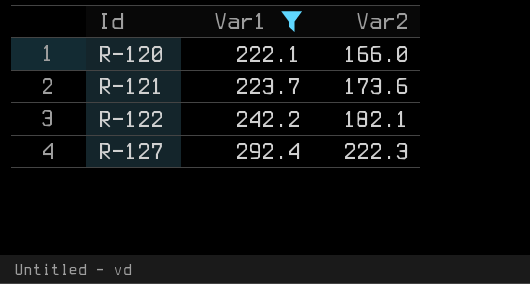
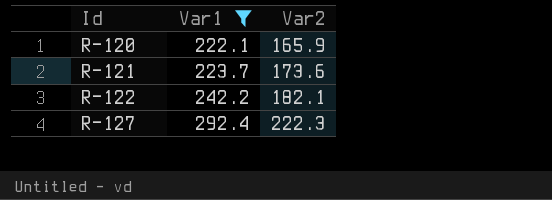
R-120 | Var2: 166.0 -> 165.9

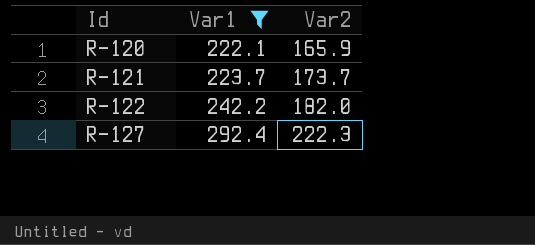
R-121 | Var2: 173.6 -> 173.7
R-122 | Var2: 182.1 -> 182.0

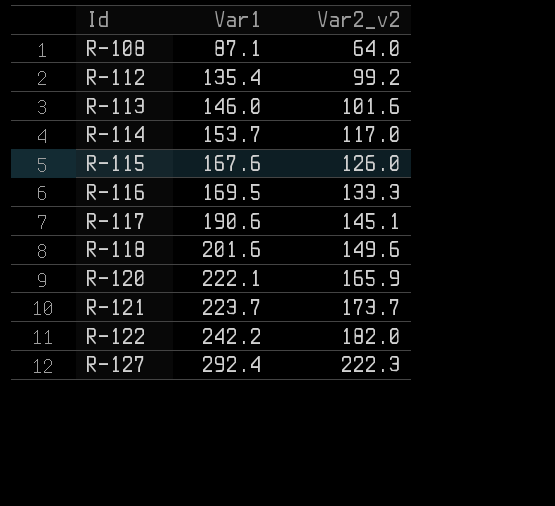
filter: Var1 >= 222.1 -> none
column name: Var2 -> Var2_v2

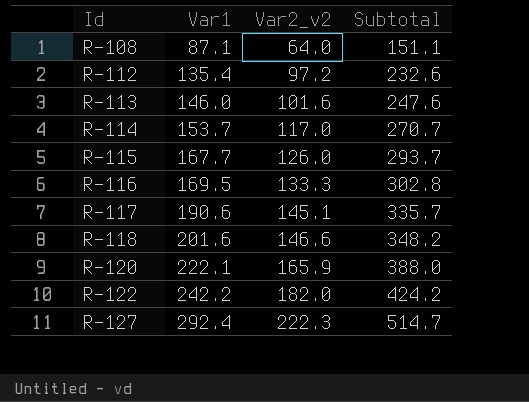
column Subtotal | formula: none -> [Var1] + [Var2_v2]
row R-121: 223.7 | 173.7 -> none
R-112 | Var2_v2: 99.2 -> 97.2
R-115 | Var1: 167.6 -> 167.7
R-118 | Var2_v2: 149.6 -> 146.6

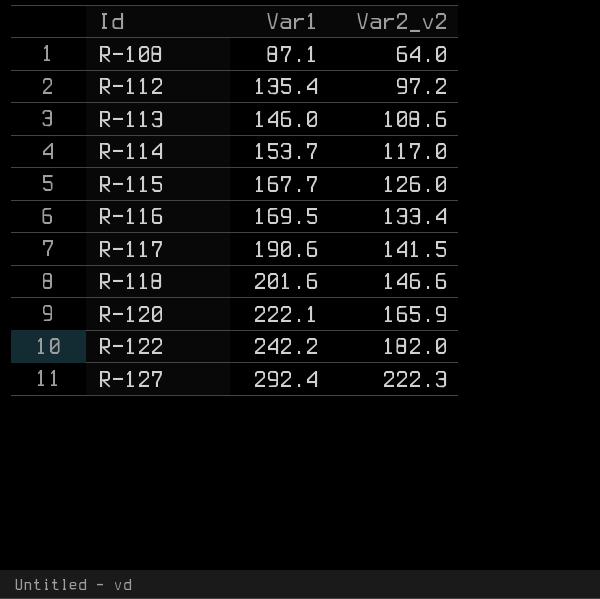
column Subtotal | formula: [Var1] + [Var2_v2] -> none
R-113 | Var2_v2: 101.6 -> 108.6
R-116 | Var2_v2: 133.3 -> 133.4
R-117 | Var2_v2: 145.1 -> 141.5

